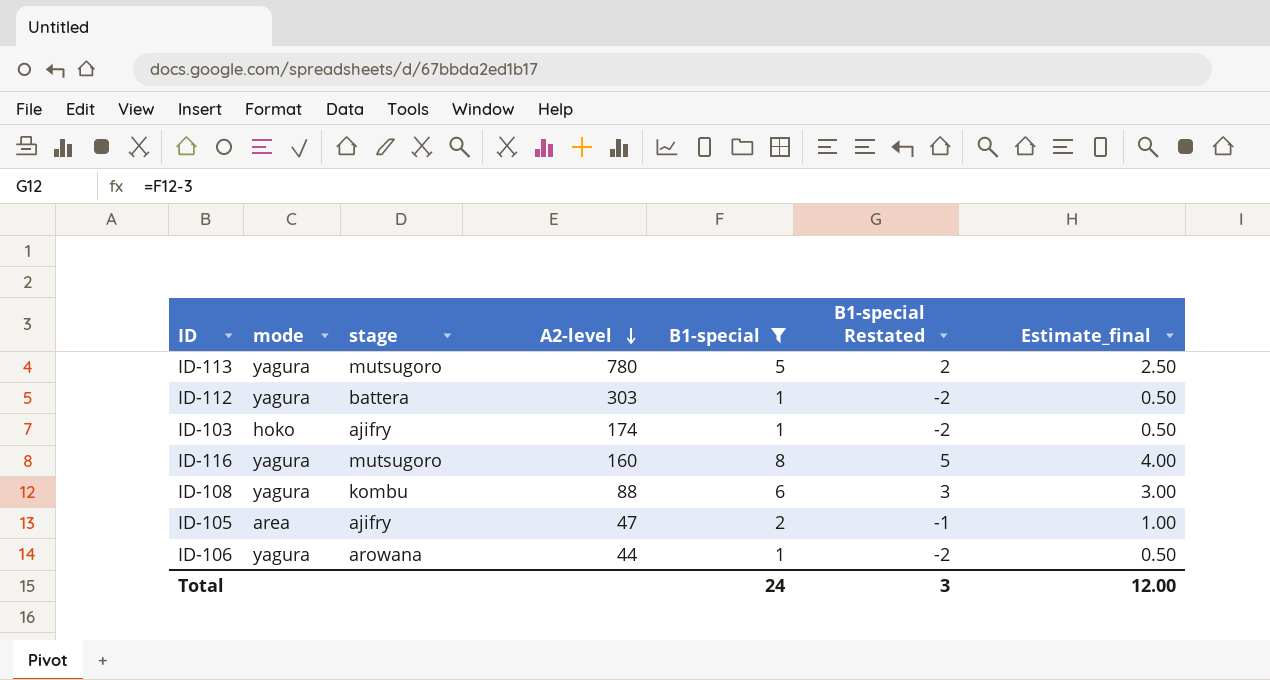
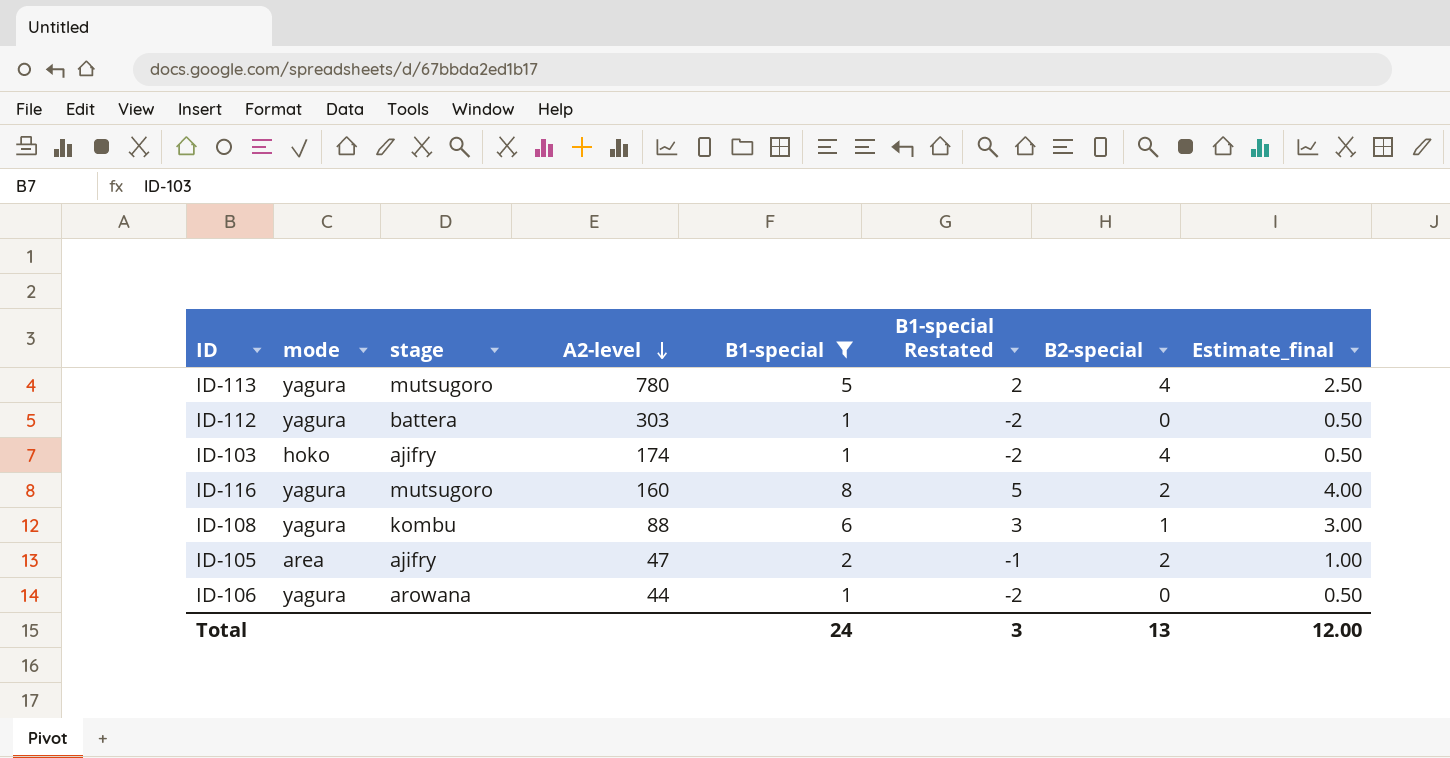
column B2-special | position: none -> 7

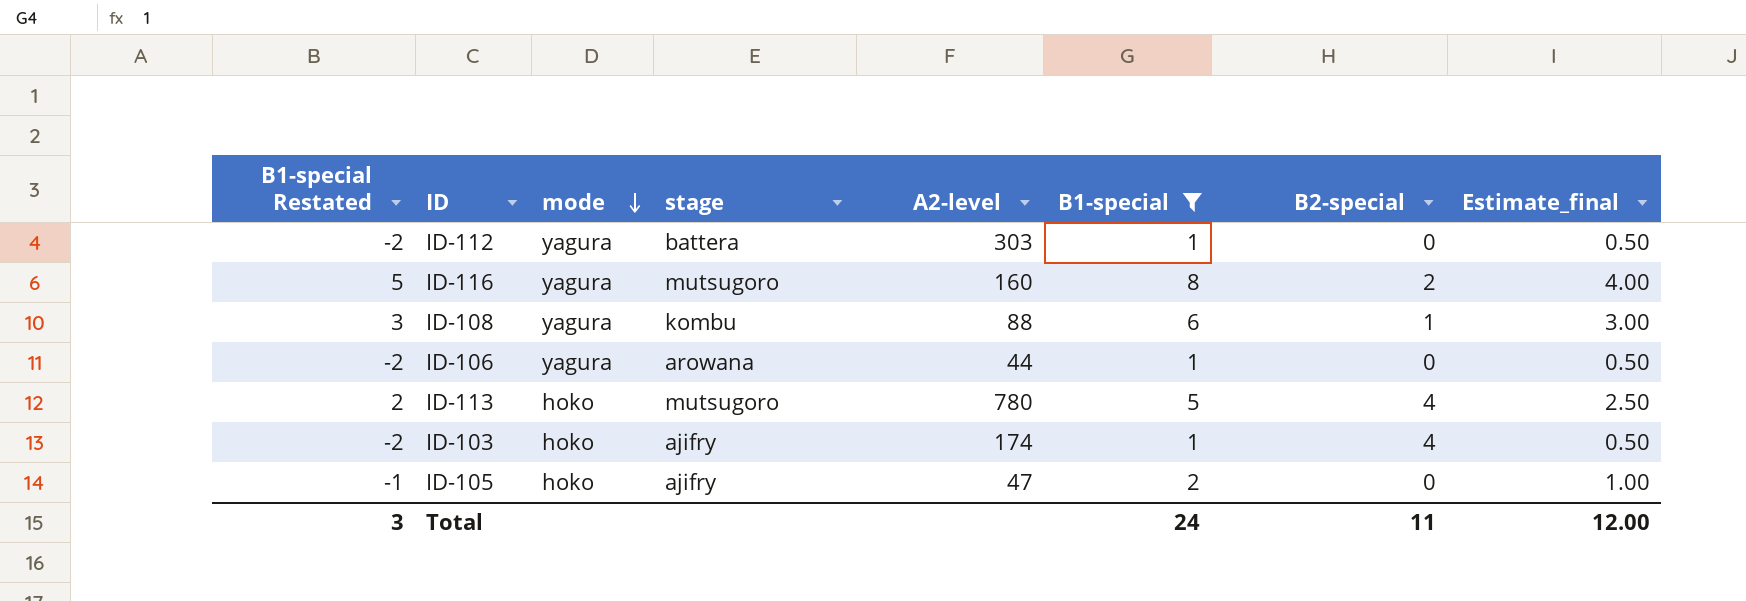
row order: A2-level descending -> mode descending
column B1-special Restated | position: 6 -> 1
ID-113 | mode: yagura -> hoko
ID-105 | mode: area -> hoko
ID-105 | B2-special: 2 -> 0
Total | B2-special: 13 -> 11

